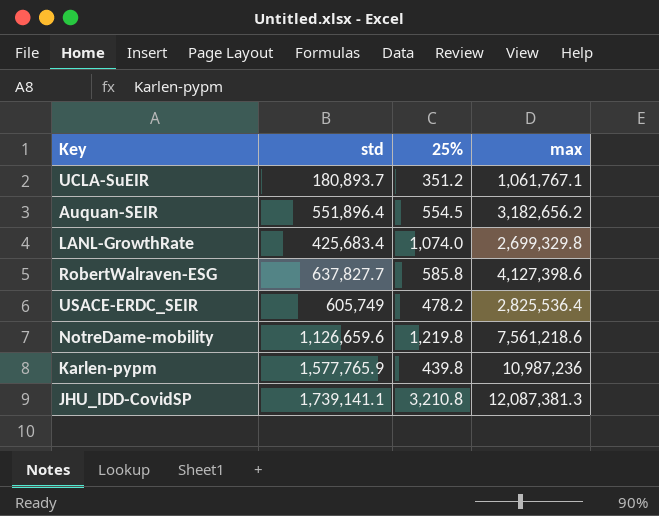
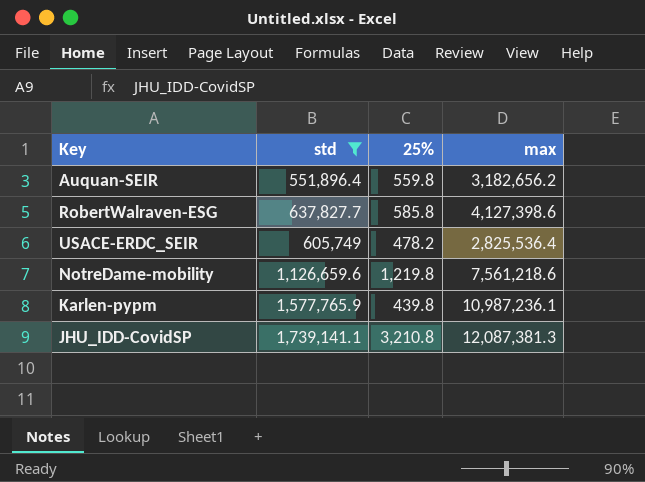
filter: none -> std >= 551,896.4
Auquan-SEIR | 25%: 554.5 -> 559.8
Karlen-pypm | max: 10,987,236 -> 10,987,236.1

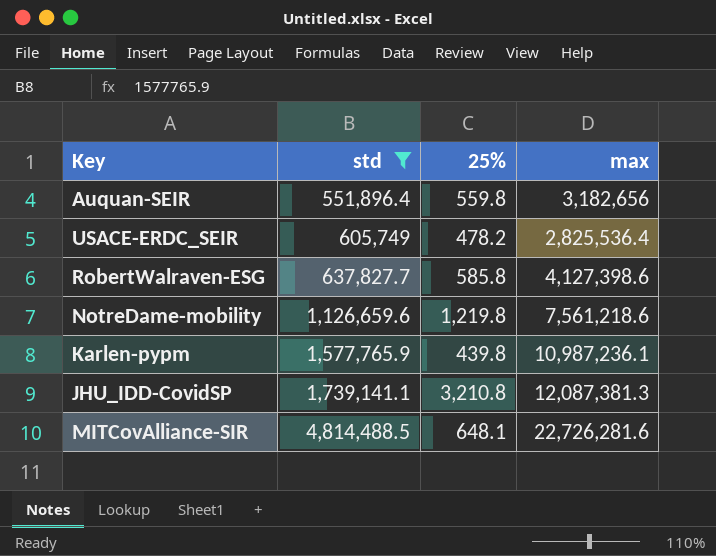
row order: none -> std ascending
Auquan-SEIR | max: 3,182,656.2 -> 3,182,656
row MITCovAlliance-SIR: none -> 4,814,488.5 | 648.1 | 22,726,281.6

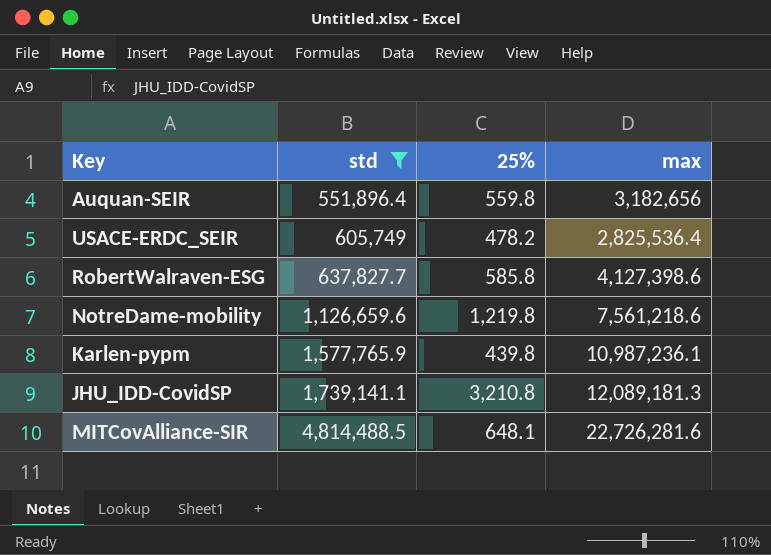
JHU_IDD-CovidSP | max: 12,087,381.3 -> 12,089,181.3

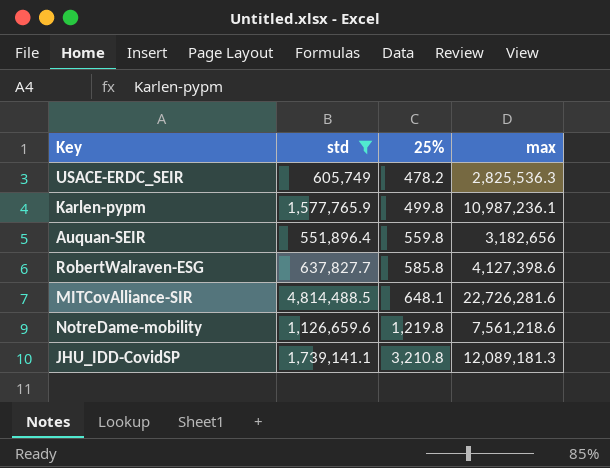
row order: std ascending -> 25% ascending
USACE-ERDC_SEIR | max: 2,825,536.4 -> 2,825,536.3
Karlen-pypm | 25%: 439.8 -> 499.8

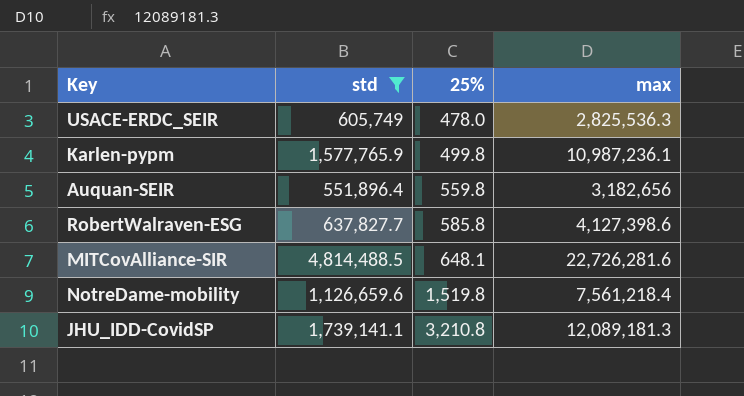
USACE-ERDC_SEIR | 25%: 478.2 -> 478.0
NotreDame-mobility | 25%: 1,219.8 -> 1,519.8
NotreDame-mobility | max: 7,561,218.6 -> 7,561,218.4

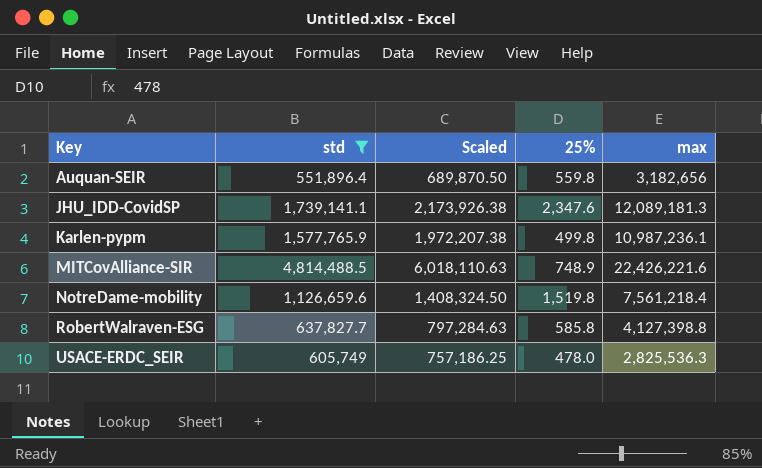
row order: 25% ascending -> Key ascending
column Scaled | formula: none -> [std] * 1.25
JHU_IDD-CovidSP | 25%: 3,210.8 -> 2,347.6
MITCovAlliance-SIR | 25%: 648.1 -> 748.9
MITCovAlliance-SIR | max: 22,726,281.6 -> 22,426,221.6
RobertWalraven-ESG | max: 4,127,398.6 -> 4,127,398.8

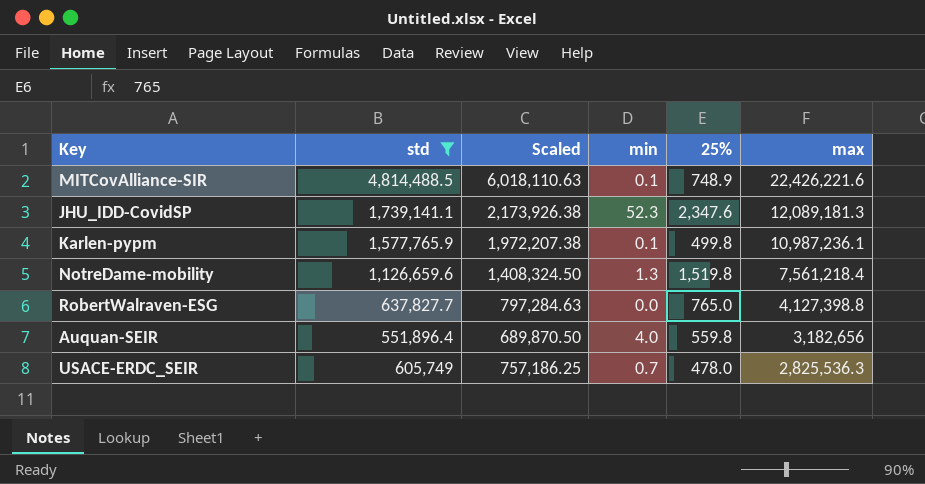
row order: Key ascending -> max descending
column min | position: none -> 4
RobertWalraven-ESG | 25%: 585.8 -> 765.0

